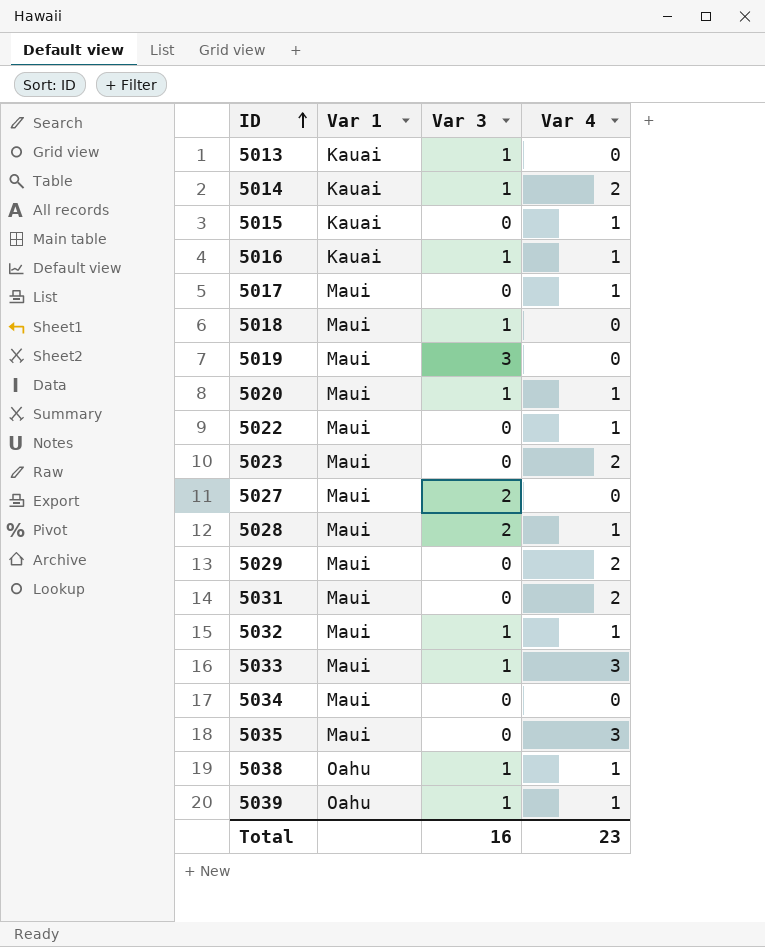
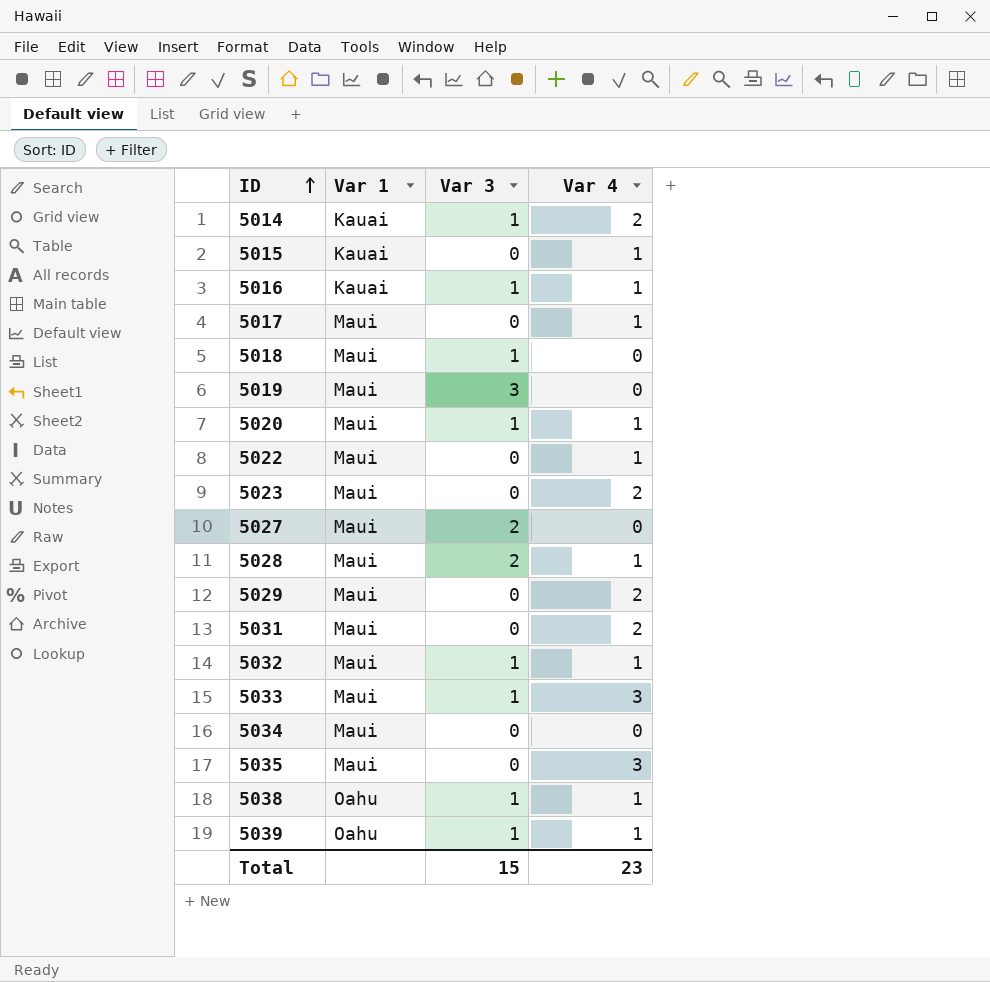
row 5013: Kauai | 1 | 0 -> none
Total | Var 3: 16 -> 15

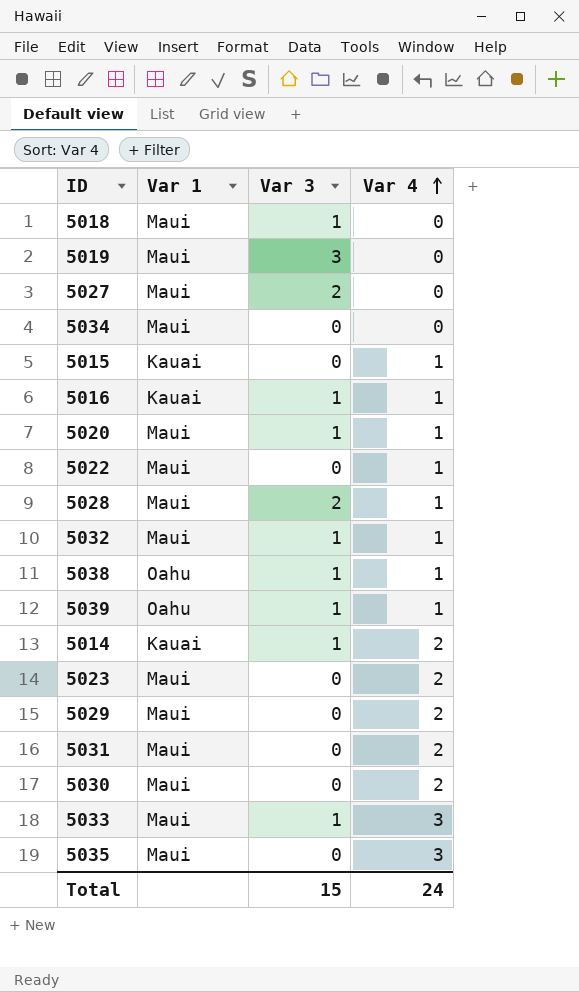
row order: ID ascending -> Var 4 ascending
row 5017: Maui | 0 | 1 -> none
row 5030: none -> Maui | 0 | 2
Total | Var 4: 23 -> 24

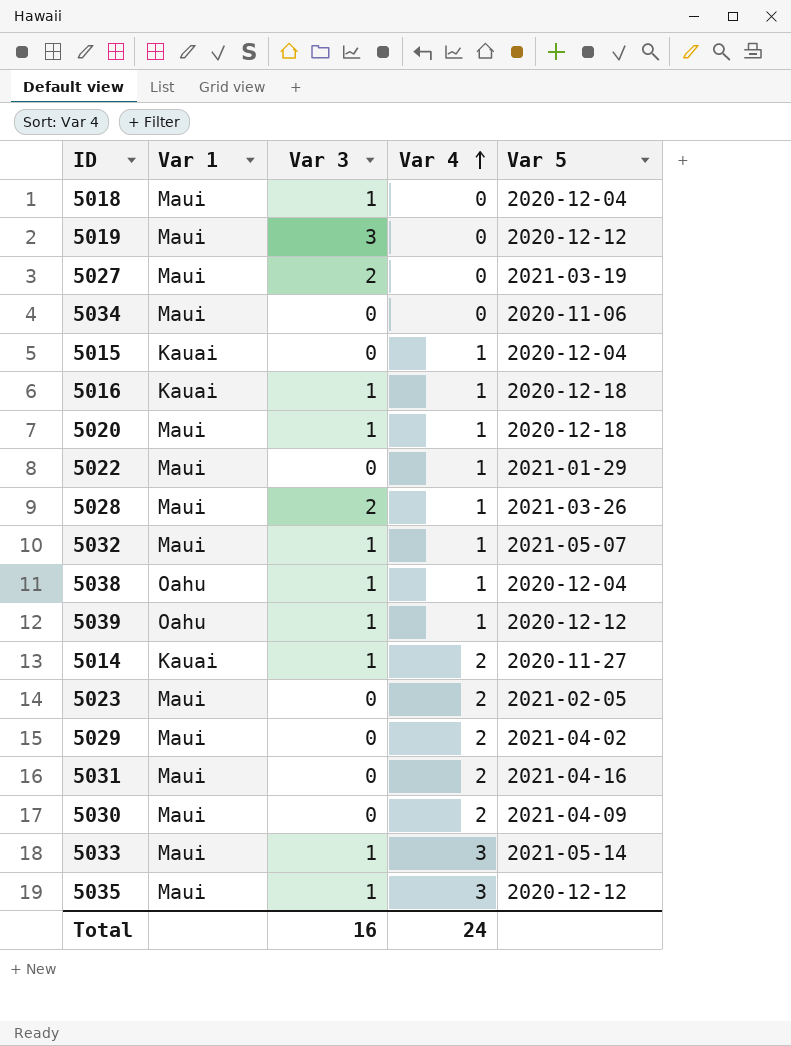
column Var 5 | position: none -> 5
5035 | Var 3: 0 -> 1
Total | Var 3: 15 -> 16

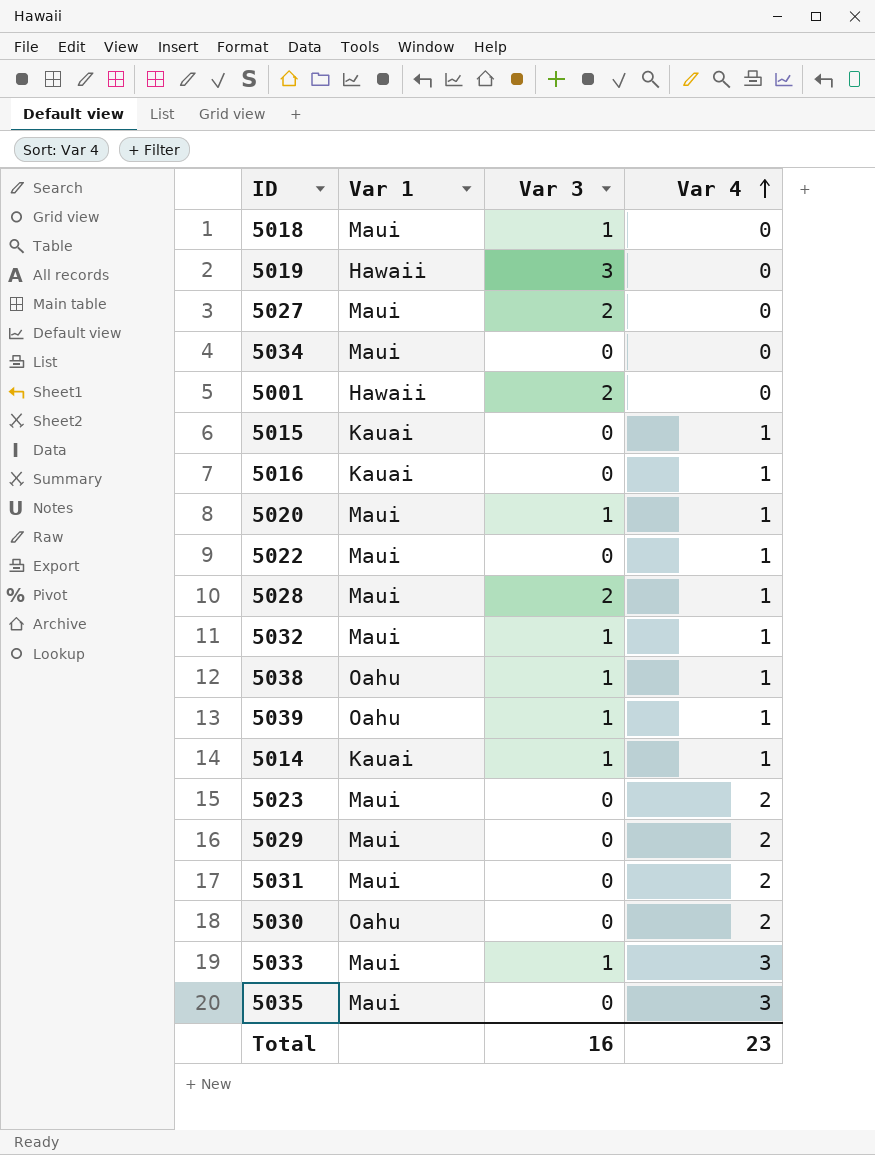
column Var 5 | position: 5 -> none
5019 | Var 1: Maui -> Hawaii
row 5001: none -> Hawaii | 2 | 0
5016 | Var 3: 1 -> 0
5014 | Var 4: 2 -> 1
5030 | Var 1: Maui -> Oahu
5035 | Var 3: 1 -> 0
Total | Var 4: 24 -> 23

